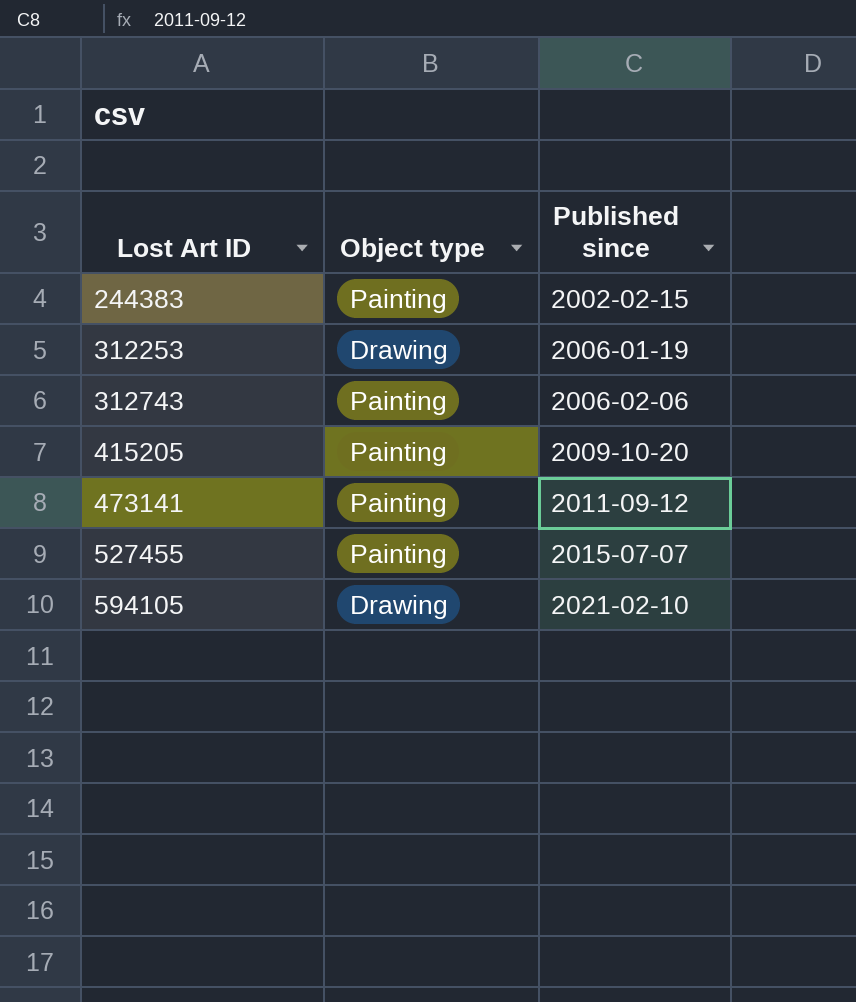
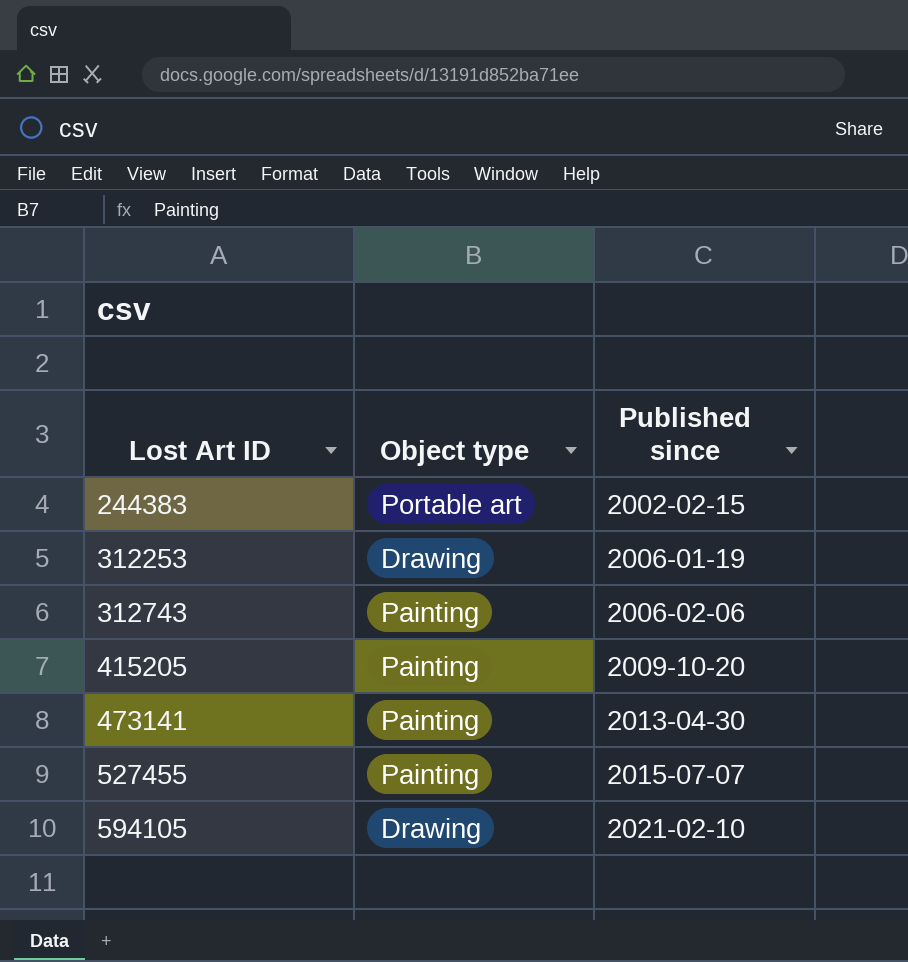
244383 | Object type: Painting -> Portable art
473141 | Published since: 2011-09-12 -> 2013-04-30

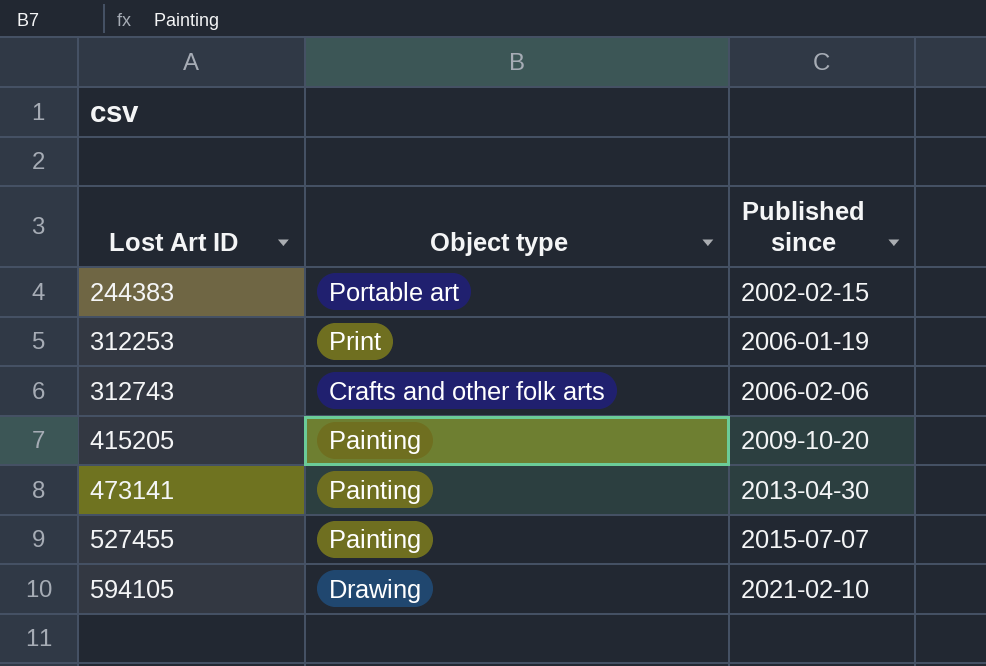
312253 | Object type: Drawing -> Print
312743 | Object type: Painting -> Crafts and other folk arts

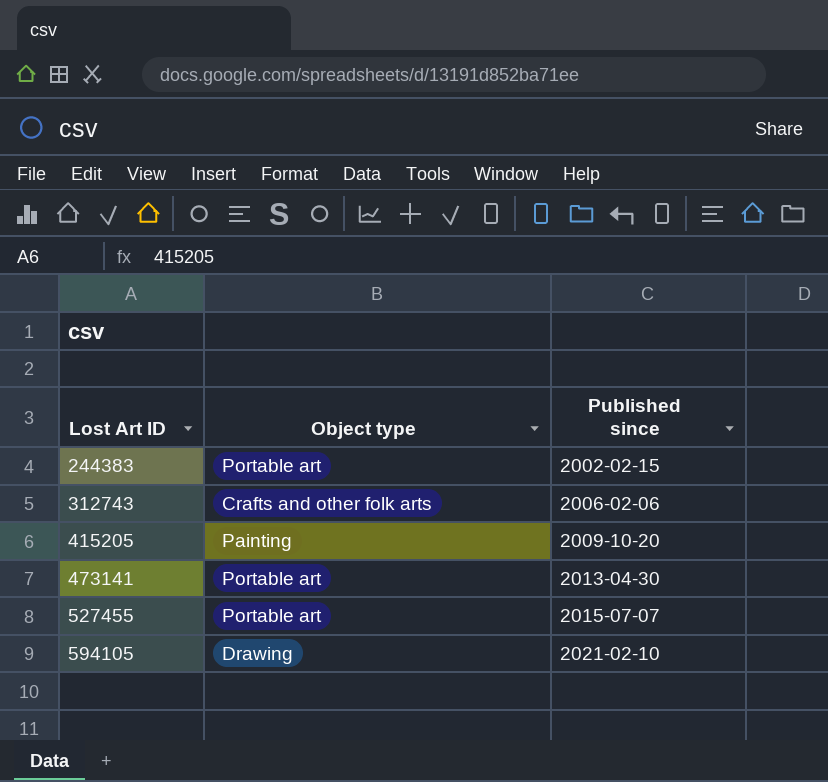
row 312253: Print | 2006-01-19 -> none
473141 | Object type: Painting -> Portable art
527455 | Object type: Painting -> Portable art

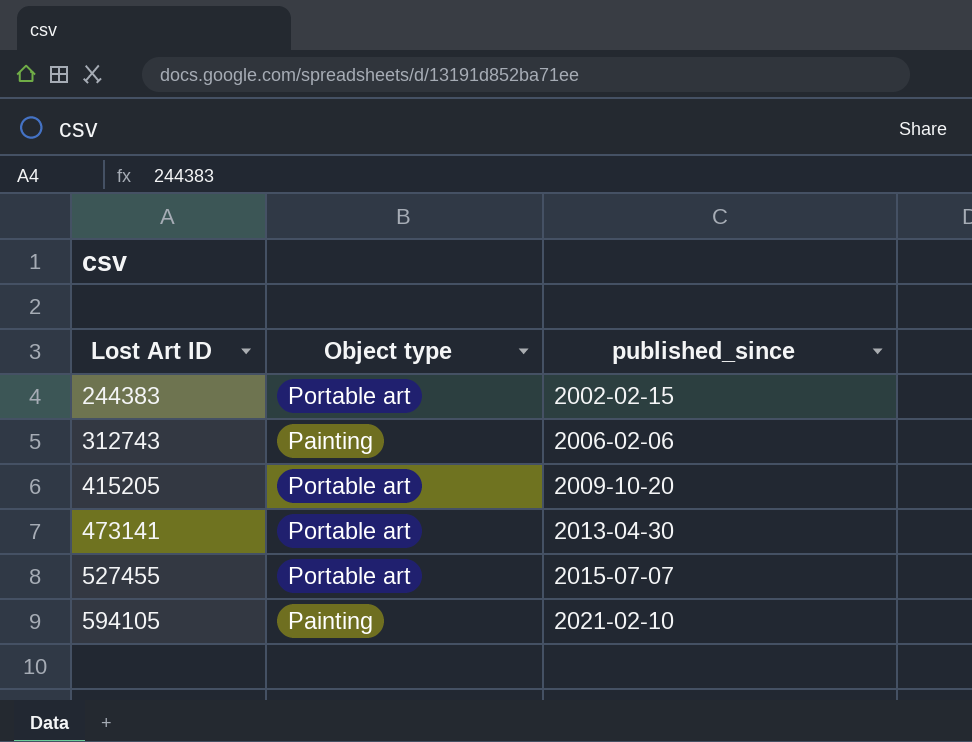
column name: Published since -> published_since
312743 | Object type: Crafts and other folk arts -> Painting
415205 | Object type: Painting -> Portable art
594105 | Object type: Drawing -> Painting

